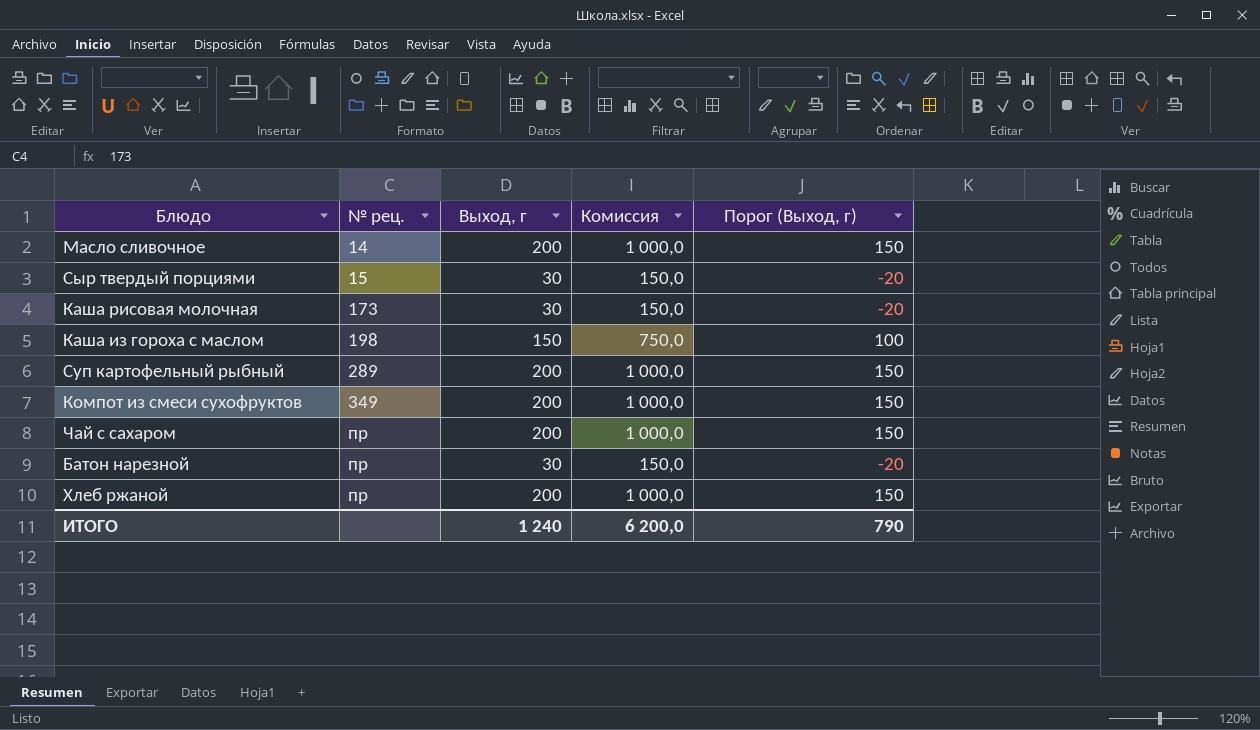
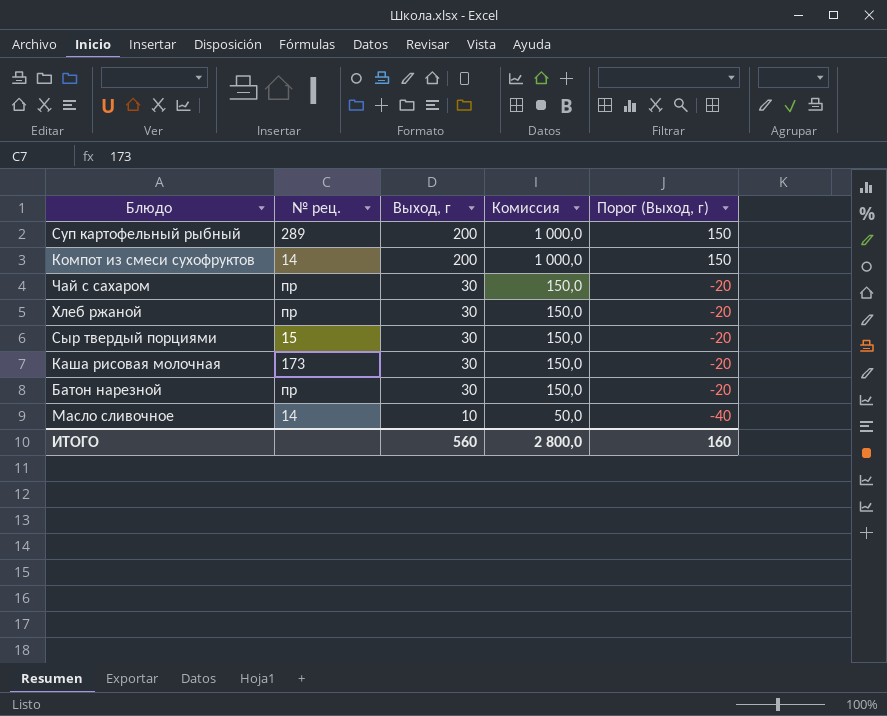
row order: № рец. ascending -> Выход, г descending
row Каша из гороха с маслом: 198 | 150 | 750,0 | 100 -> none
Компот из смеси сухофруктов | № рец.: 349 -> 14
Чай с сахаром | Выход, г: 200 -> 30
Чай с сахаром | Комиссия: 1 000,0 -> 150,0
Чай с сахаром | Порог (Выход, г): 150 -> -20
Хлеб ржаной | Выход, г: 200 -> 30
Хлеб ржаной | Комиссия: 1 000,0 -> 150,0
Хлеб ржаной | Порог (Выход, г): 150 -> -20
Масло сливочное | Выход, г: 200 -> 10
Масло сливочное | Комиссия: 1 000,0 -> 50,0
Масло сливочное | Порог (Выход, г): 150 -> -40
ИТОГО | Выход, г: 1 240 -> 560
ИТОГО | Комиссия: 6 200,0 -> 2 800,0
ИТОГО | Порог (Выход, г): 790 -> 160

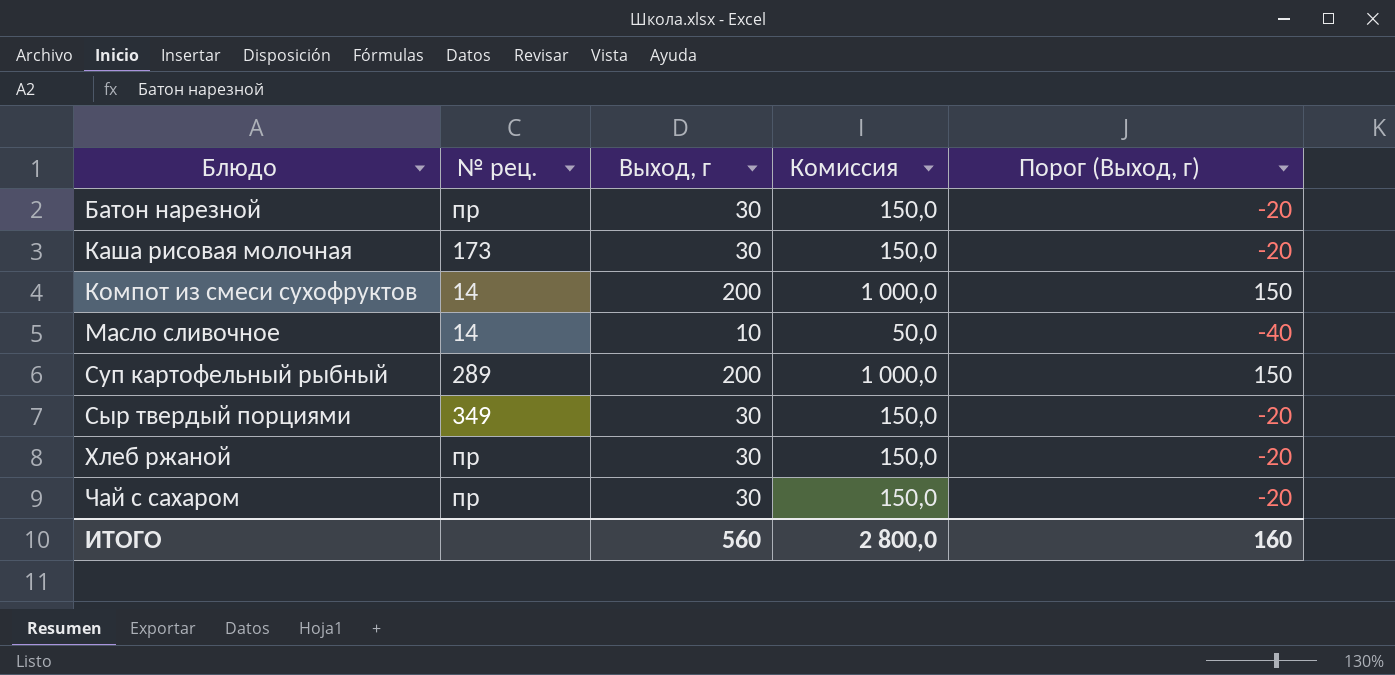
row order: Выход, г descending -> Блюдо ascending
Сыр твердый порциями | № рец.: 15 -> 349

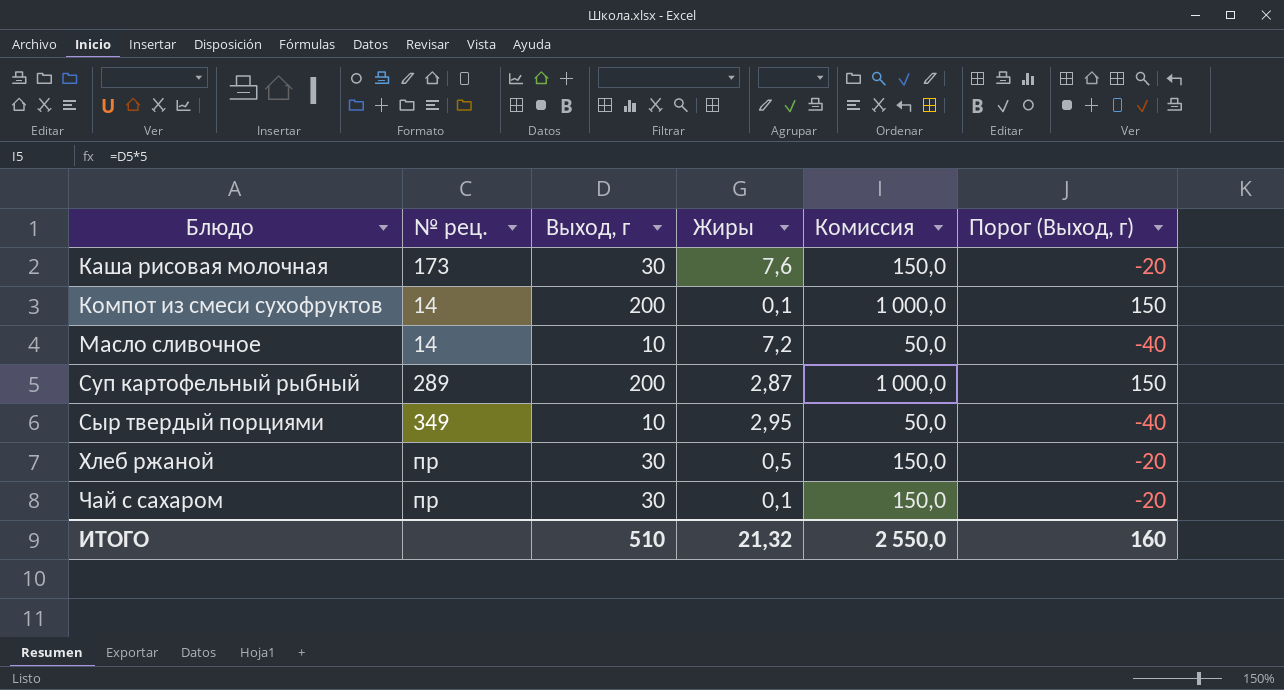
column Жиры | position: none -> 4
row Батон нарезной: пр | 30 | 150,0 | -20 -> none
Сыр твердый порциями | Выход, г: 30 -> 10
Сыр твердый порциями | Комиссия: 150,0 -> 50,0
Сыр твердый порциями | Порог (Выход, г): -20 -> -40
ИТОГО | Выход, г: 560 -> 510
ИТОГО | Комиссия: 2 800,0 -> 2 550,0

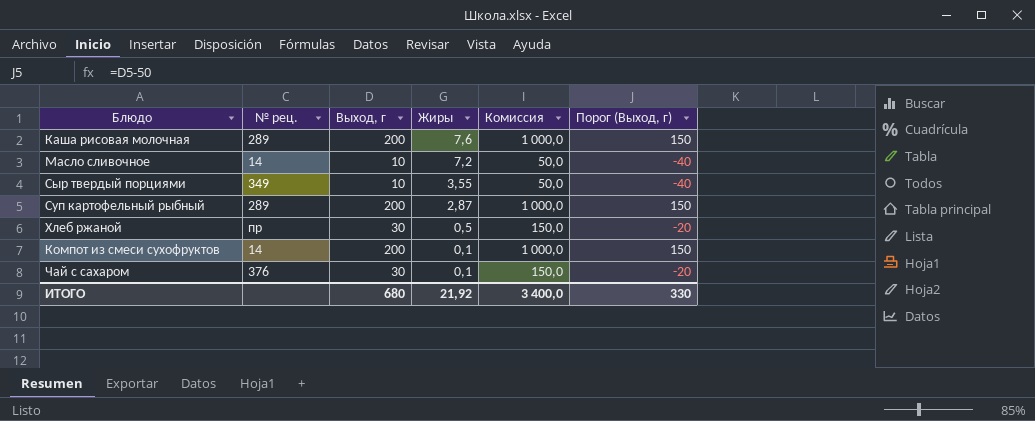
row order: Блюдо ascending -> Жиры descending
Каша рисовая молочная | № рец.: 173 -> 289
Каша рисовая молочная | Выход, г: 30 -> 200
Каша рисовая молочная | Комиссия: 150,0 -> 1 000,0
Каша рисовая молочная | Порог (Выход, г): -20 -> 150
Сыр твердый порциями | Жиры: 2,95 -> 3,55
Чай с сахаром | № рец.: пр -> 376
ИТОГО | Выход, г: 510 -> 680
ИТОГО | Жиры: 21,32 -> 21,92
ИТОГО | Комиссия: 2 550,0 -> 3 400,0
ИТОГО | Порог (Выход, г): 160 -> 330

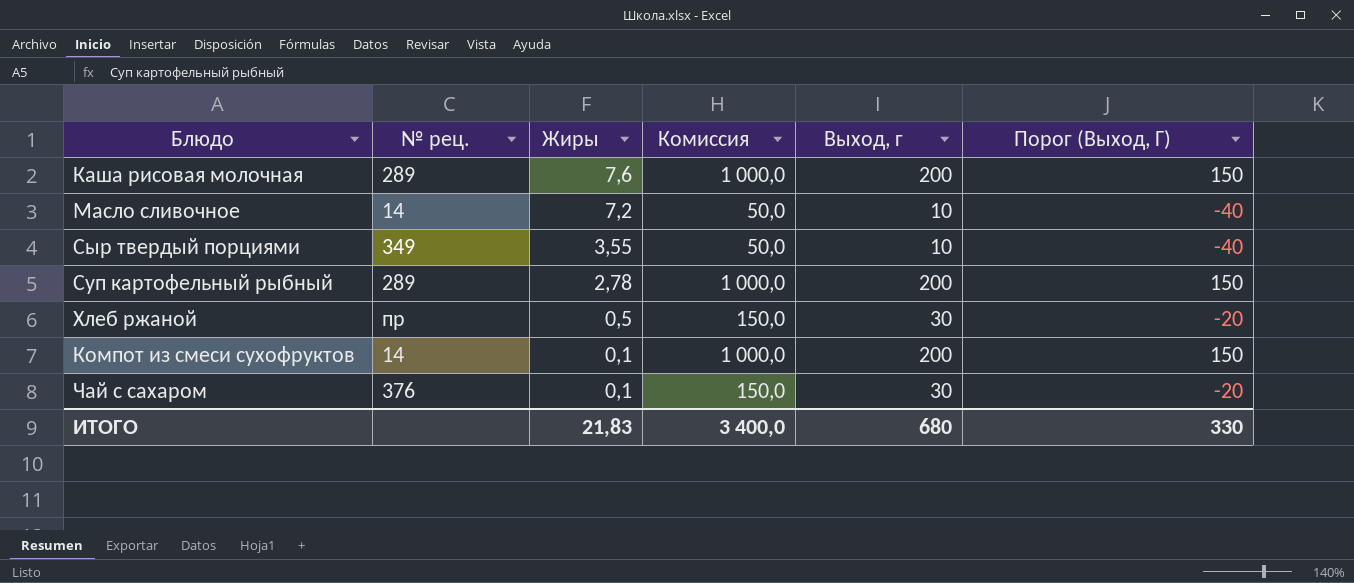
column Выход, г | position: 3 -> 5
column name: Порог (Выход, г) -> Порог (Выход, Г)
Суп картофельный рыбный | Жиры: 2,87 -> 2,78
ИТОГО | Жиры: 21,92 -> 21,83

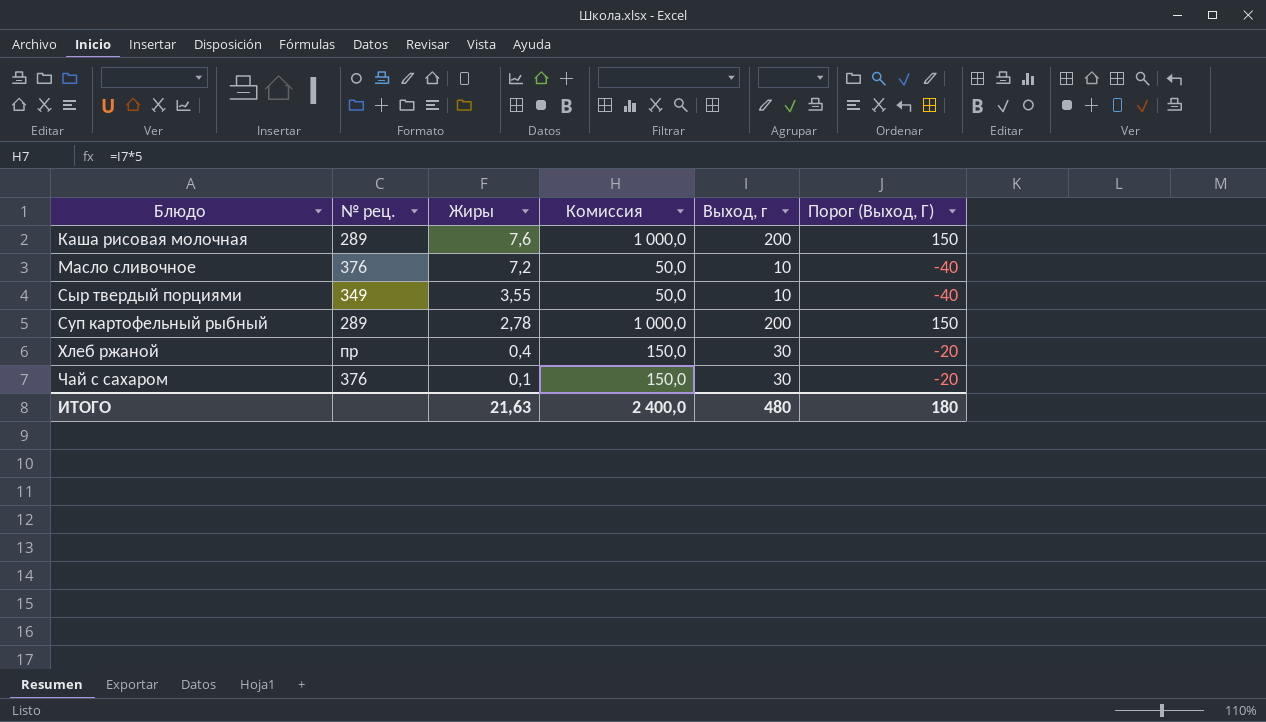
row Компот из смеси сухофруктов: 14 | 0,1 | 1 000,0 | 200 | 150 -> none
Масло сливочное | № рец.: 14 -> 376
Хлеб ржаной | Жиры: 0,5 -> 0,4
ИТОГО | Жиры: 21,83 -> 21,63
ИТОГО | Комиссия: 3 400,0 -> 2 400,0
ИТОГО | Выход, г: 680 -> 480
ИТОГО | Порог (Выход, Г): 330 -> 180

